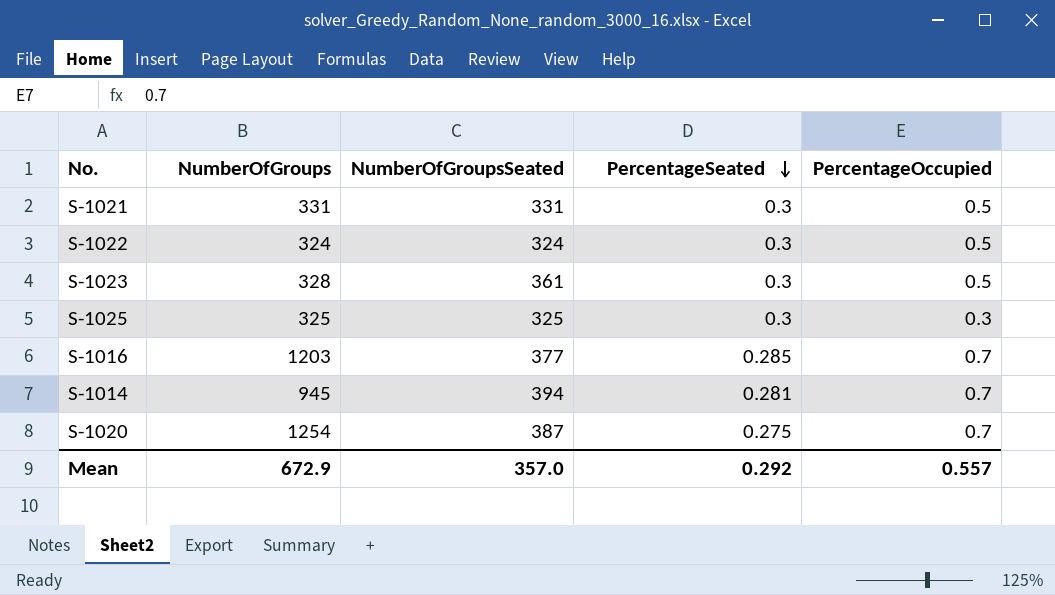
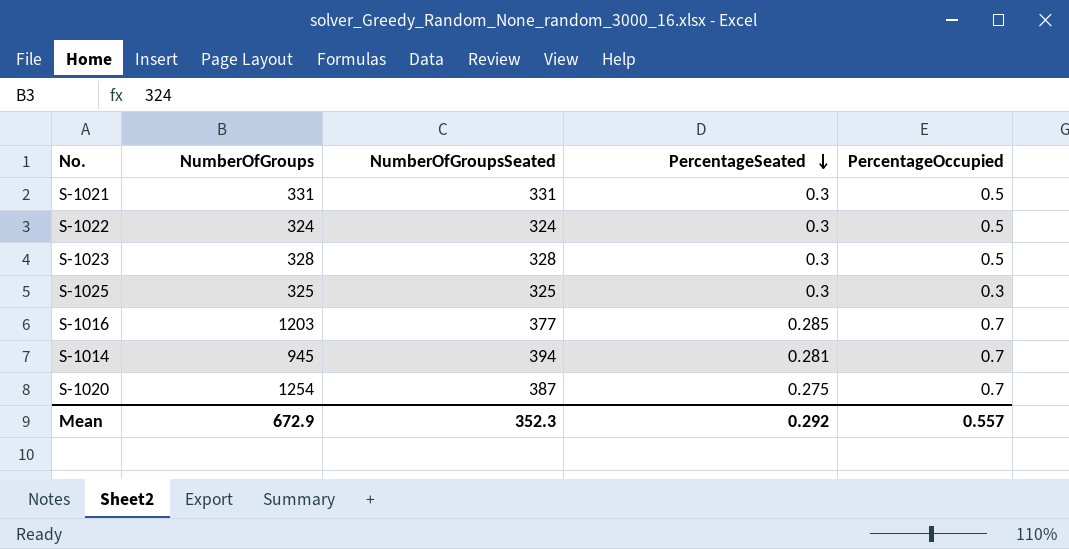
S-1023 | NumberOfGroupsSeated: 361 -> 328
Mean | NumberOfGroupsSeated: 357.0 -> 352.3

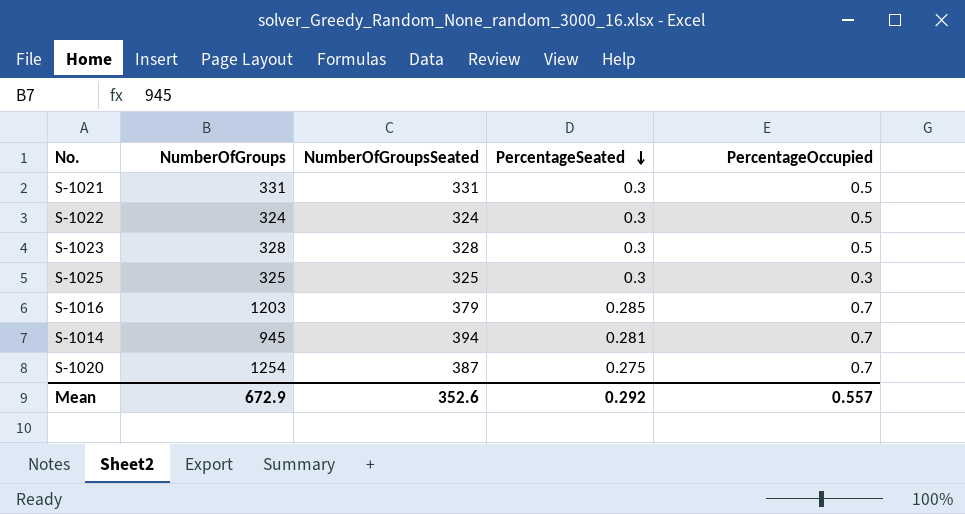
S-1016 | NumberOfGroupsSeated: 377 -> 379
Mean | NumberOfGroupsSeated: 352.3 -> 352.6

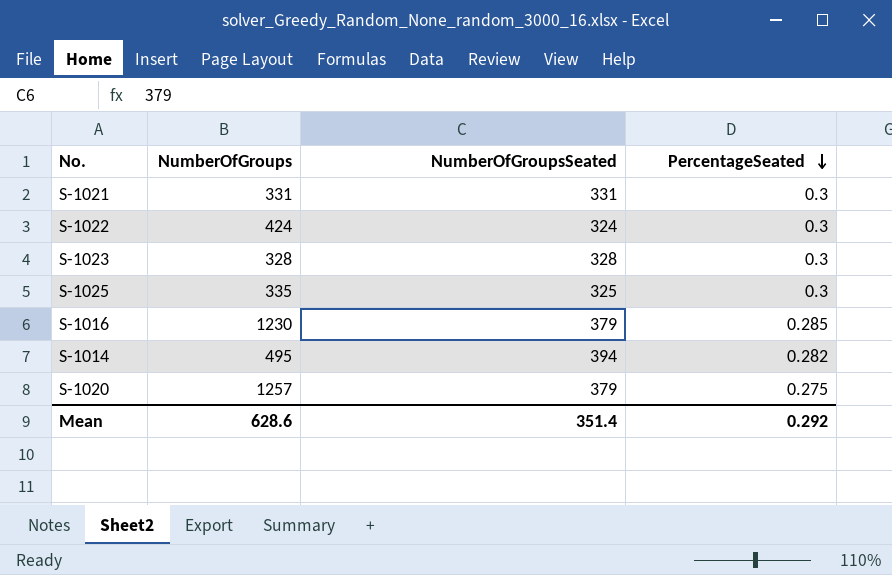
column PercentageOccupied | position: 5 -> none
S-1022 | NumberOfGroups: 324 -> 424
S-1025 | NumberOfGroups: 325 -> 335
S-1016 | NumberOfGroups: 1203 -> 1230
S-1014 | NumberOfGroups: 945 -> 495
S-1014 | PercentageSeated: 0.281 -> 0.282
S-1020 | NumberOfGroups: 1254 -> 1257
S-1020 | NumberOfGroupsSeated: 387 -> 379
Mean | NumberOfGroups: 672.9 -> 628.6
Mean | NumberOfGroupsSeated: 352.6 -> 351.4

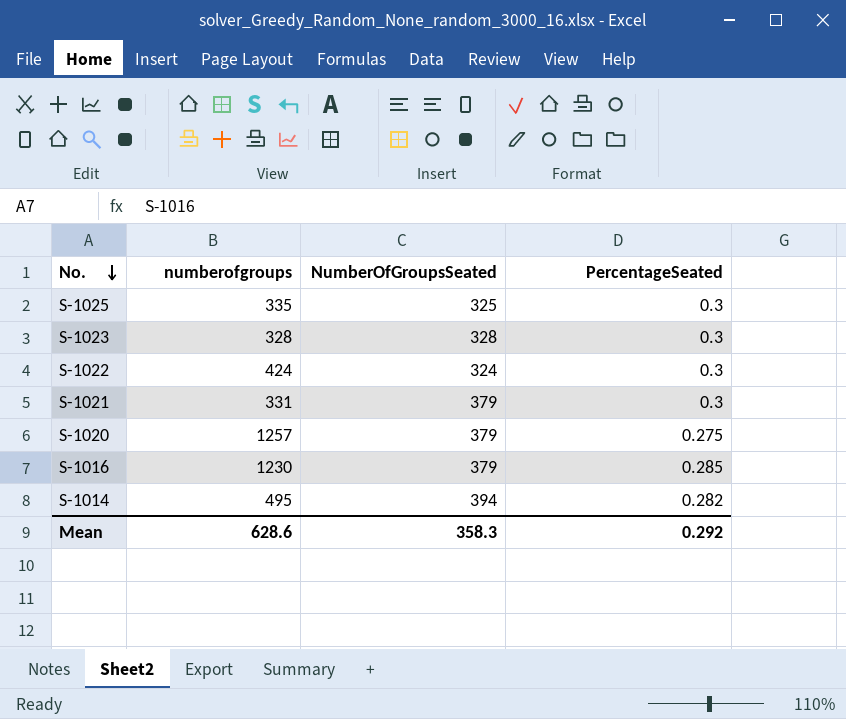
row order: PercentageSeated descending -> No. descending
column name: NumberOfGroups -> numberofgroups
S-1021 | NumberOfGroupsSeated: 331 -> 379
Mean | NumberOfGroupsSeated: 351.4 -> 358.3

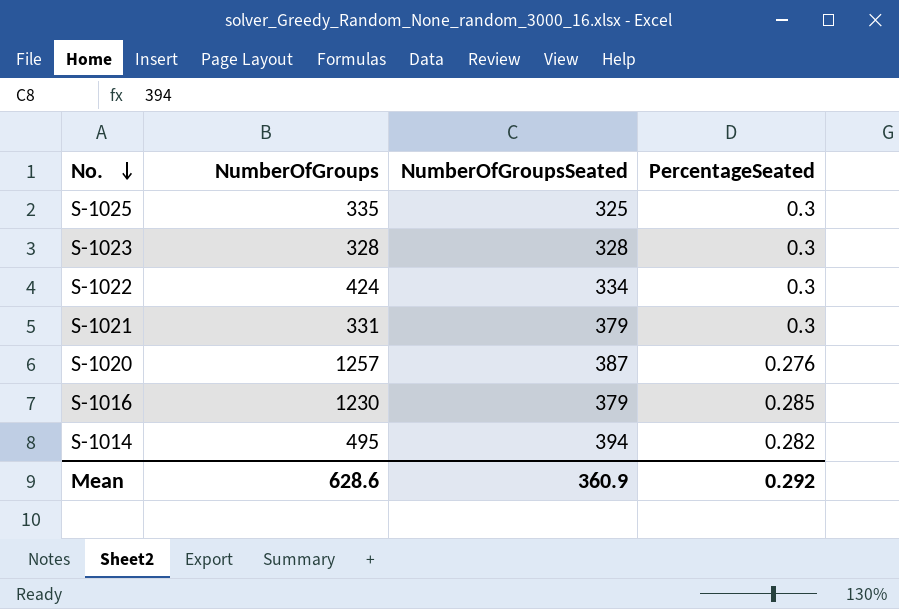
column name: numberofgroups -> NumberOfGroups
S-1022 | NumberOfGroupsSeated: 324 -> 334
S-1020 | NumberOfGroupsSeated: 379 -> 387
S-1020 | PercentageSeated: 0.275 -> 0.276
Mean | NumberOfGroupsSeated: 358.3 -> 360.9

